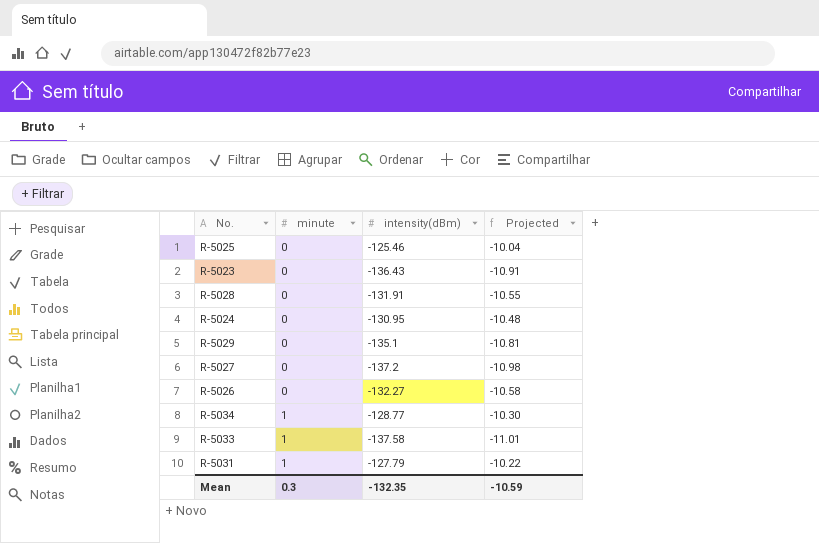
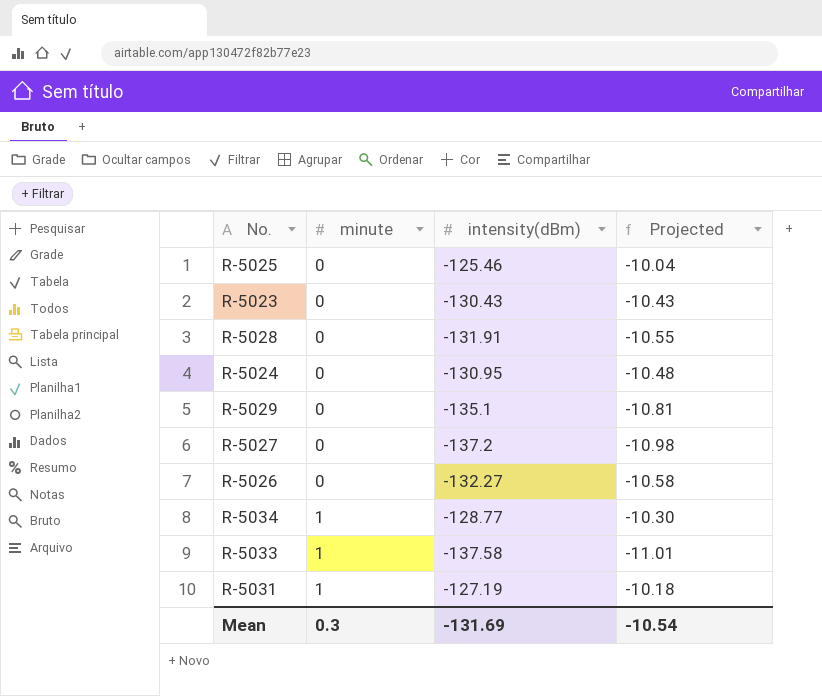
R-5023 | intensity(dBm): -136.43 -> -130.43
R-5023 | Projected: -10.91 -> -10.43
R-5031 | intensity(dBm): -127.79 -> -127.19
R-5031 | Projected: -10.22 -> -10.18
Mean | intensity(dBm): -132.35 -> -131.69
Mean | Projected: -10.59 -> -10.54

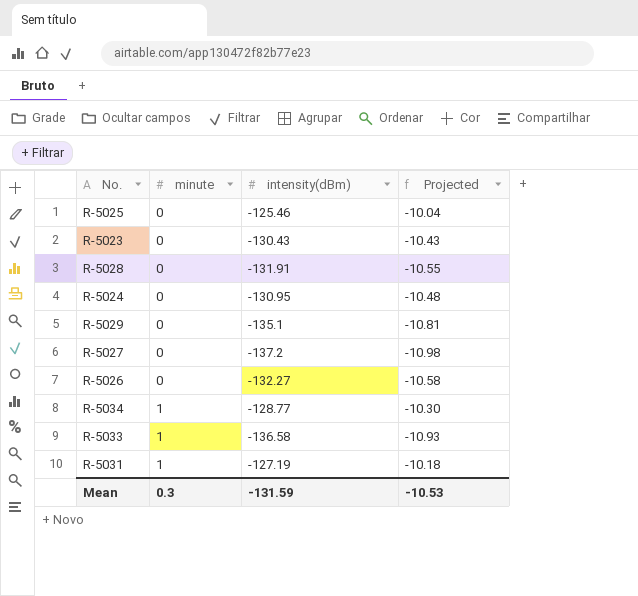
R-5033 | intensity(dBm): -137.58 -> -136.58
R-5033 | Projected: -11.01 -> -10.93
Mean | intensity(dBm): -131.69 -> -131.59
Mean | Projected: -10.54 -> -10.53

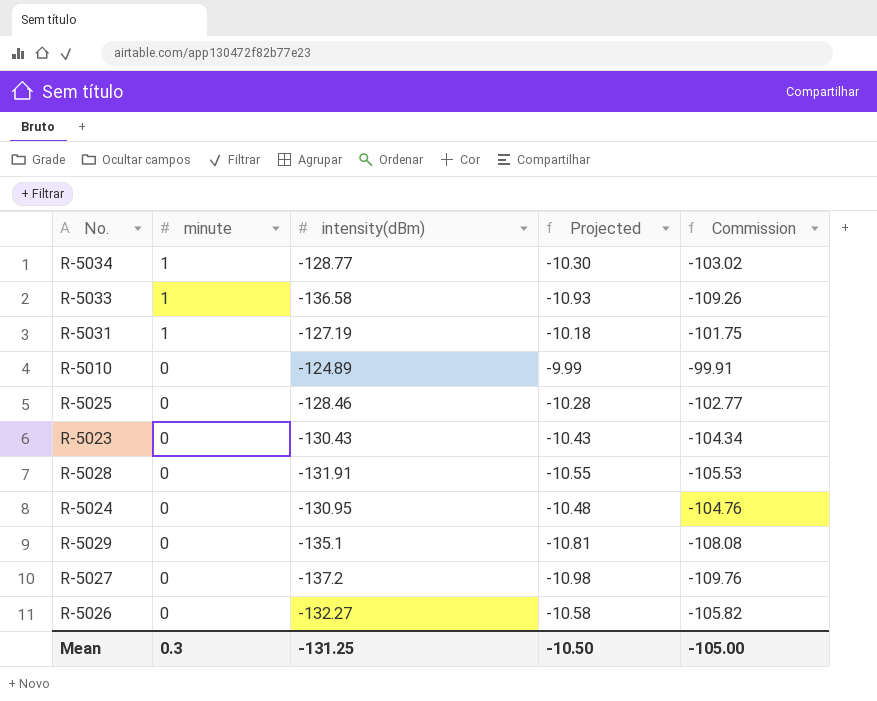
row order: minute ascending -> minute descending
column Commission | formula: none -> [intensity(dBm)] * 0.8
row R-5010: none -> 0 | -124.89 | -9.99 | -99.91
R-5025 | intensity(dBm): -125.46 -> -128.46
R-5025 | Projected: -10.04 -> -10.28
Mean | intensity(dBm): -131.59 -> -131.25
Mean | Projected: -10.53 -> -10.50

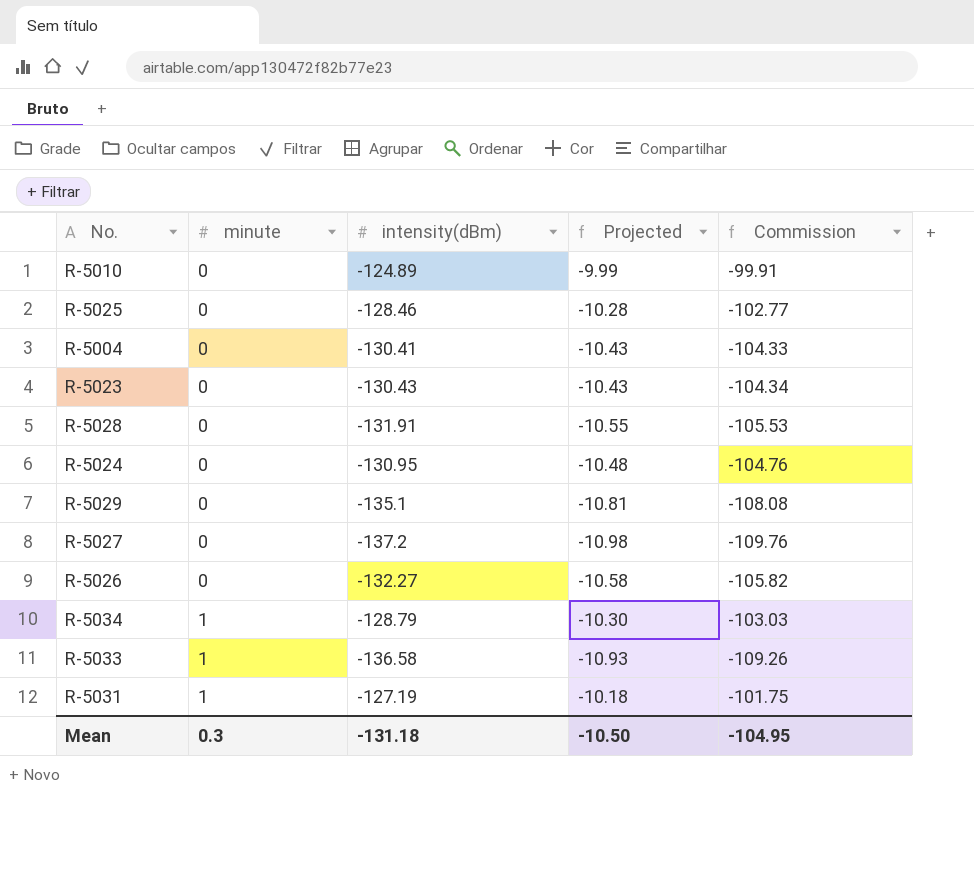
row order: minute descending -> minute ascending
row R-5004: none -> 0 | -130.41 | -10.43 | -104.33
R-5034 | intensity(dBm): -128.77 -> -128.79
R-5034 | Commission: -103.02 -> -103.03
Mean | intensity(dBm): -131.25 -> -131.18
Mean | Commission: -105.00 -> -104.95

